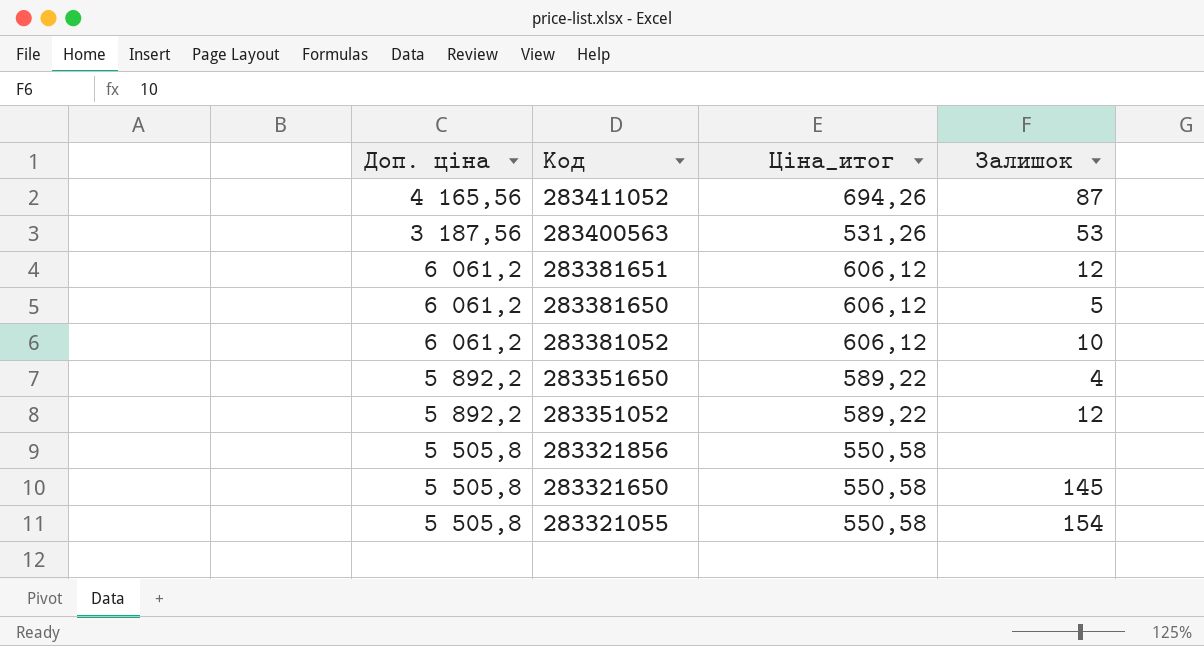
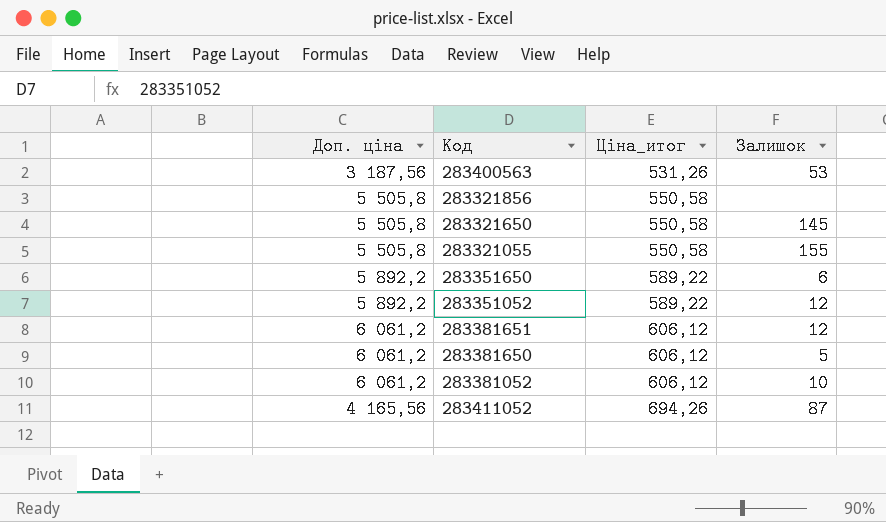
row order: Код descending -> Ціна_итог ascending
283321055 | Залишок: 154 -> 155
283351650 | Залишок: 4 -> 6

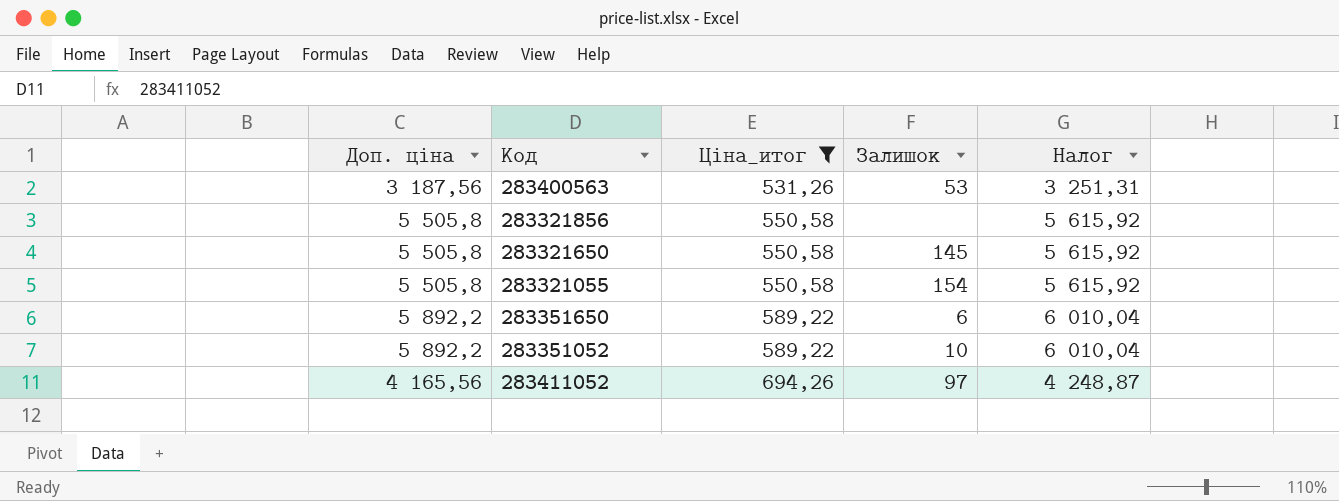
filter: none -> Ціна_итог != 606,12
column Налог | formula: none -> [Доп. ціна] * 1,02
283321055 | Залишок: 155 -> 154
283351052 | Залишок: 12 -> 10
283411052 | Залишок: 87 -> 97

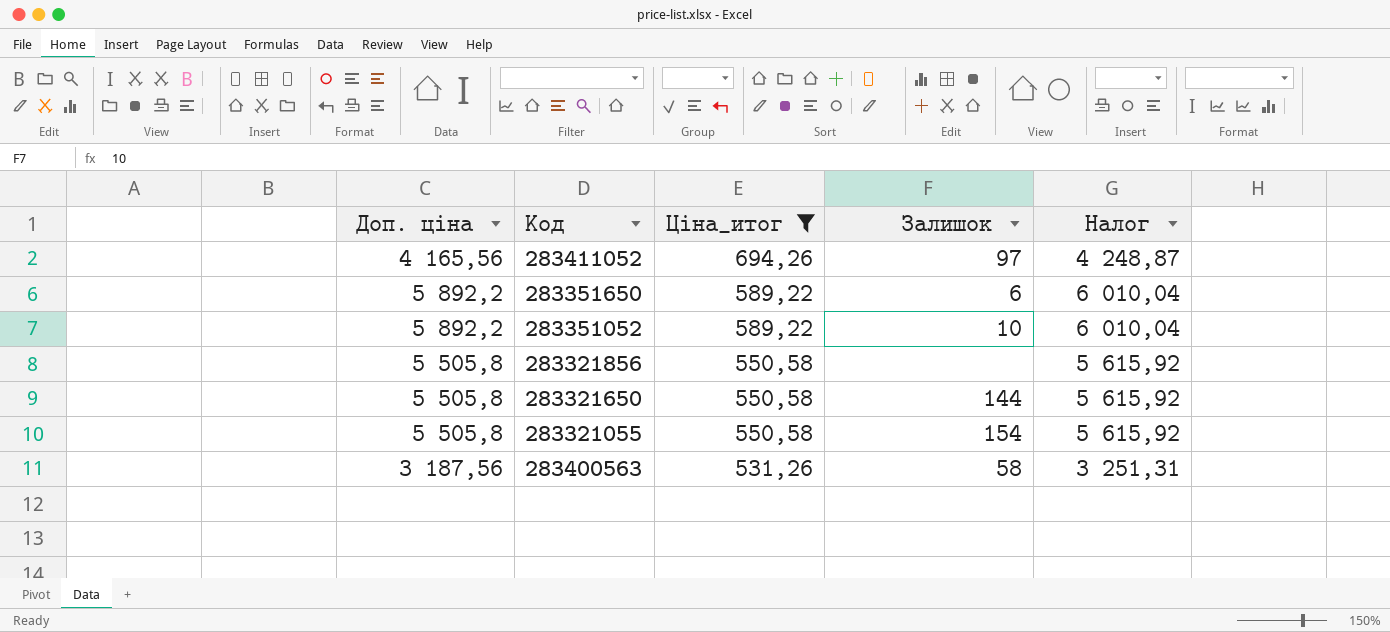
row order: Ціна_итог ascending -> Ціна_итог descending
283321650 | Залишок: 145 -> 144
283400563 | Залишок: 53 -> 58

